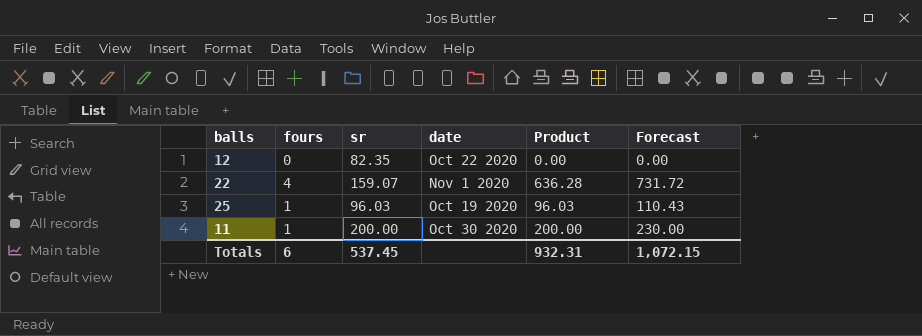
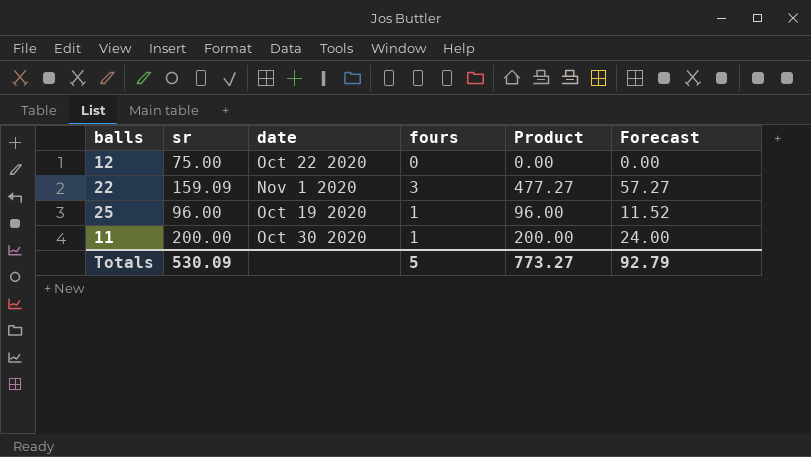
column fours | position: 2 -> 4
column Forecast | formula: [Product] * 1.15 -> [Product] * 0.12
12 | sr: 82.35 -> 75.00
22 | sr: 159.07 -> 159.09
22 | fours: 4 -> 3
22 | Product: 636.28 -> 477.27
25 | sr: 96.03 -> 96.00
25 | Product: 96.03 -> 96.00
Totals | sr: 537.45 -> 530.09
Totals | fours: 6 -> 5
Totals | Product: 932.31 -> 773.27
Totals | Forecast: 1,072.15 -> 92.79

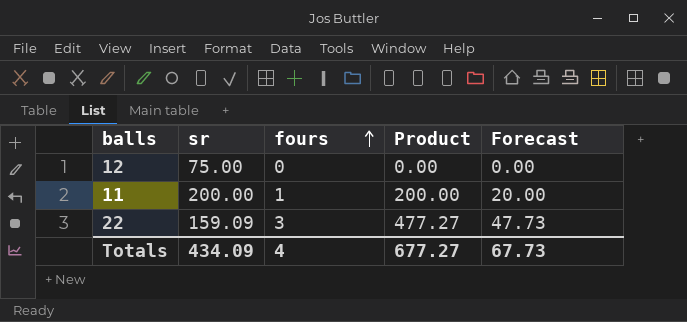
row order: none -> fours ascending
column date | position: 3 -> none
column Forecast | formula: [Product] * 0.12 -> [Product] * 0.1
row 25: 96.00 | Oct 19 2020 | 1 | 96.00 | 11.52 -> none
Totals | sr: 530.09 -> 434.09
Totals | fours: 5 -> 4
Totals | Product: 773.27 -> 677.27
Totals | Forecast: 92.79 -> 67.73

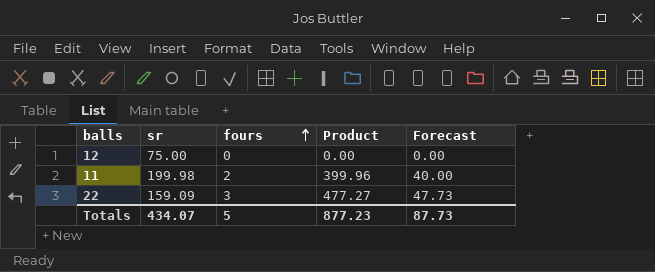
11 | sr: 200.00 -> 199.98
11 | fours: 1 -> 2
11 | Product: 200.00 -> 399.96
11 | Forecast: 20.00 -> 40.00
Totals | sr: 434.09 -> 434.07
Totals | fours: 4 -> 5
Totals | Product: 677.27 -> 877.23
Totals | Forecast: 67.73 -> 87.73

